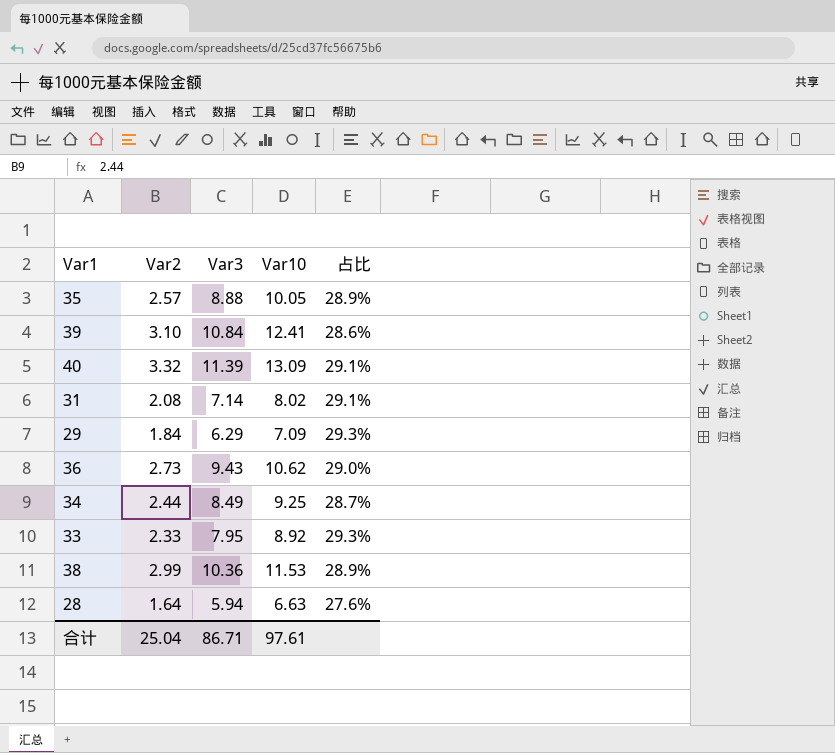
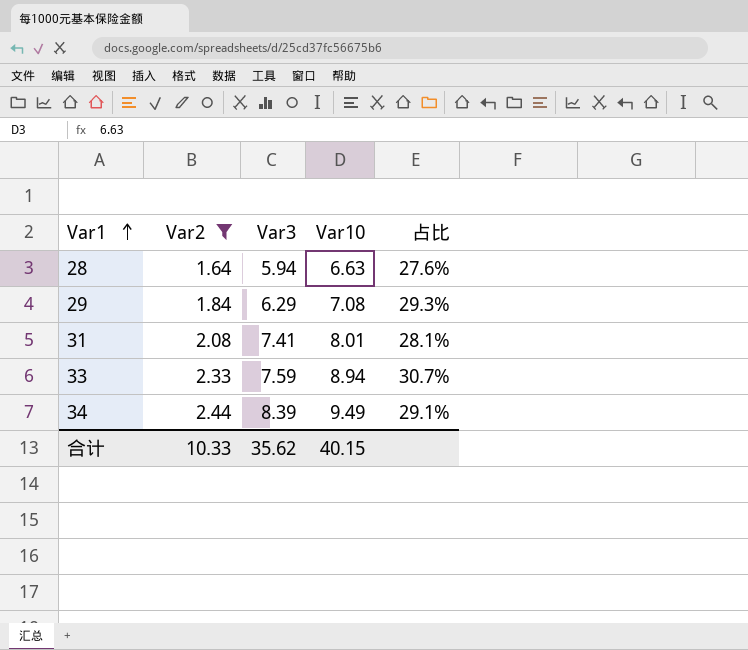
filter: none -> Var2 <= 2.44
row order: none -> Var1 ascending
29 | Var10: 7.09 -> 7.08
31 | Var3: 7.14 -> 7.41
31 | Var10: 8.02 -> 8.01
31 | 占比: 29.1% -> 28.1%
33 | Var3: 7.95 -> 7.59
33 | Var10: 8.92 -> 8.94
33 | 占比: 29.3% -> 30.7%
34 | Var3: 8.49 -> 8.39
34 | Var10: 9.25 -> 9.49
34 | 占比: 28.7% -> 29.1%
合计 | Var2: 25.04 -> 10.33
合计 | Var3: 86.71 -> 35.62
合计 | Var10: 97.61 -> 40.15

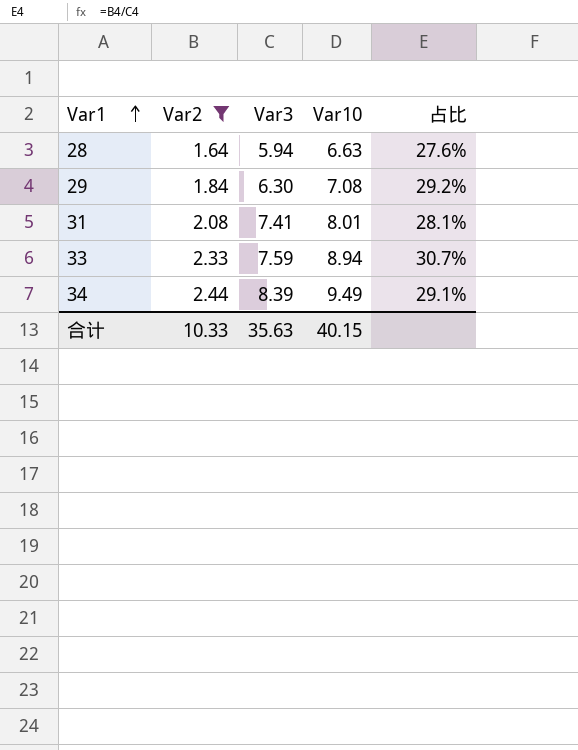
29 | Var3: 6.29 -> 6.30
29 | 占比: 29.3% -> 29.2%
合计 | Var3: 35.62 -> 35.63

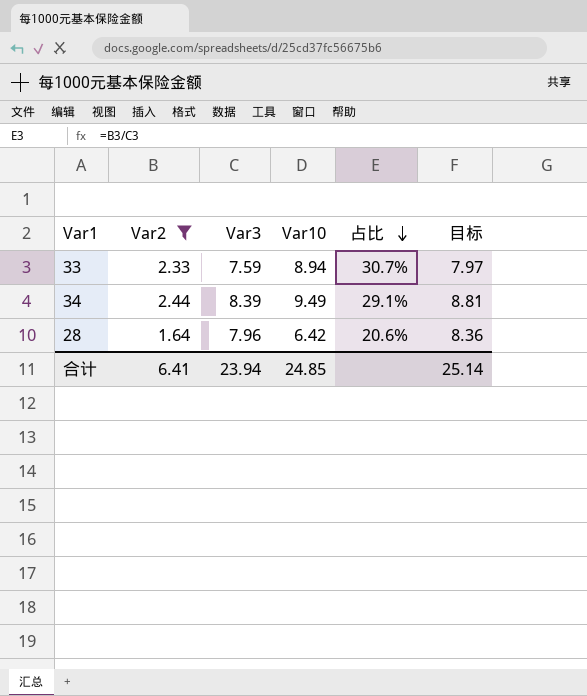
row order: Var1 ascending -> 占比 descending
column 目标 | formula: none -> [Var3] * 1.05
row 29: 1.84 | 6.30 | 7.08 | 29.2% -> none
row 31: 2.08 | 7.41 | 8.01 | 28.1% -> none
28 | Var3: 5.94 -> 7.96
28 | Var10: 6.63 -> 6.42
28 | 占比: 27.6% -> 20.6%
合计 | Var2: 10.33 -> 6.41
合计 | Var3: 35.63 -> 23.94
合计 | Var10: 40.15 -> 24.85

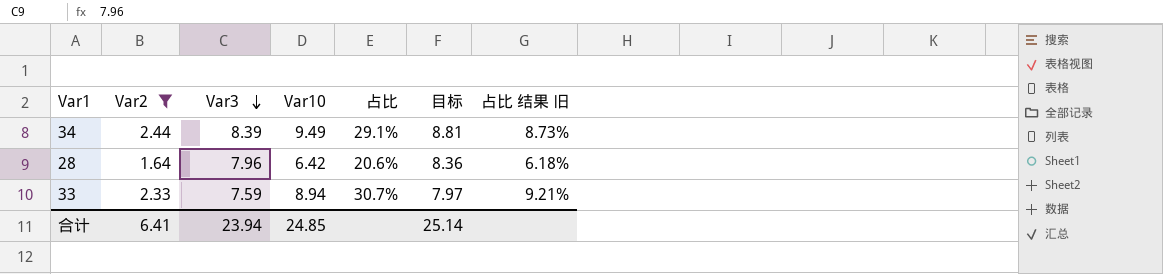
row order: 占比 descending -> Var3 descending
column 占比 结果 旧 | formula: none -> [占比] * 0.3

